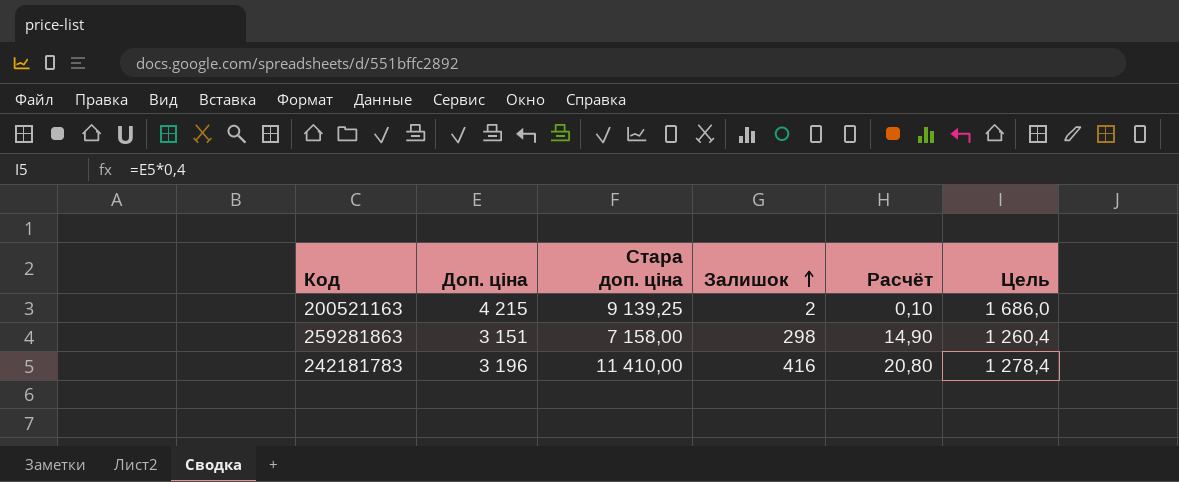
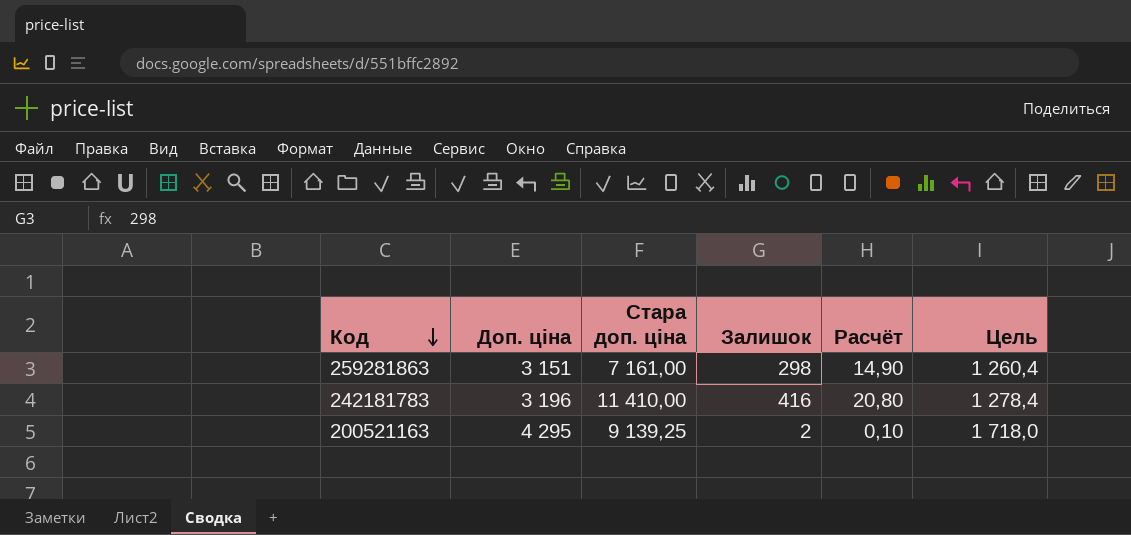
row order: Залишок ascending -> Код descending
259281863 | Стара доп. ціна: 7 158,00 -> 7 161,00
200521163 | Доп. ціна: 4 215 -> 4 295
200521163 | Цель: 1 686,0 -> 1 718,0

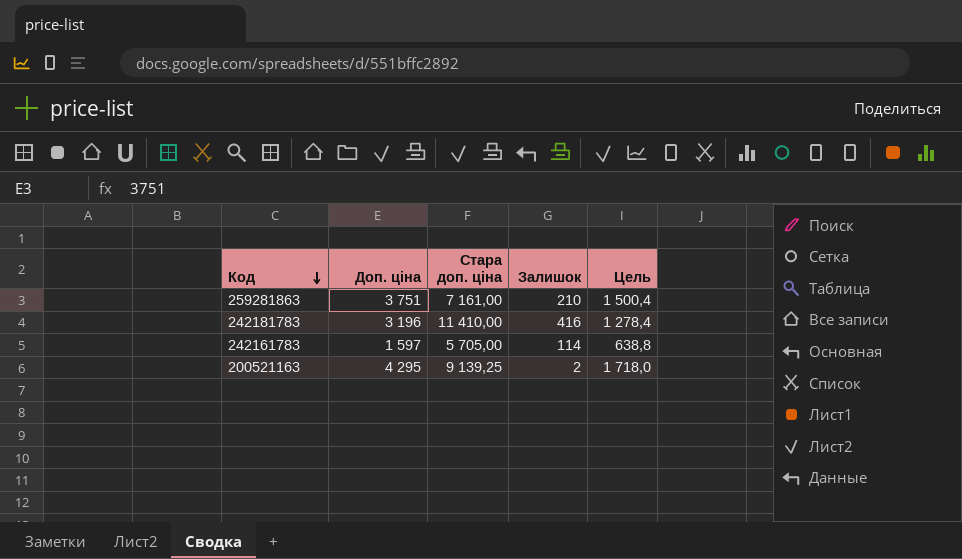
column Расчёт | formula: [Залишок] * 0,05 -> none
259281863 | Доп. ціна: 3 151 -> 3 751
259281863 | Залишок: 298 -> 210
259281863 | Цель: 1 260,4 -> 1 500,4
row 242161783: none -> 1 597 | 5 705,00 | 114 | 638,8

